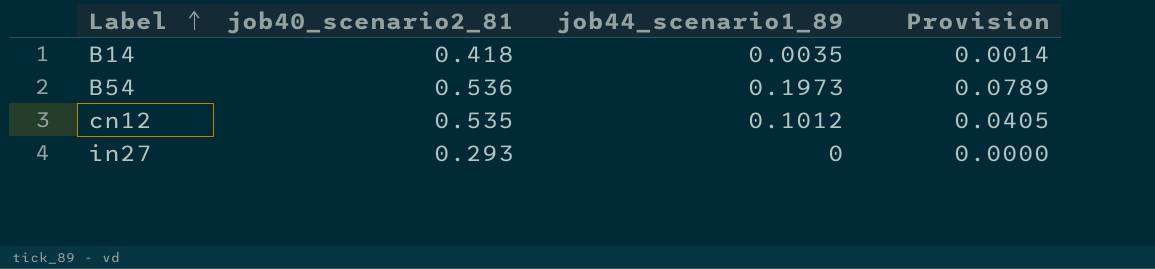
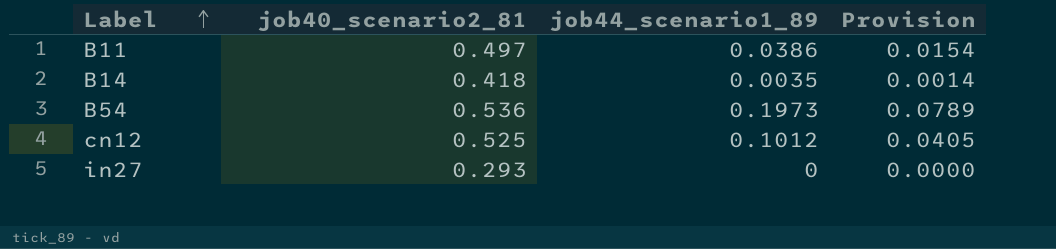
row B11: none -> 0.497 | 0.0386 | 0.0154
cn12 | job40_scenario2_81: 0.535 -> 0.525

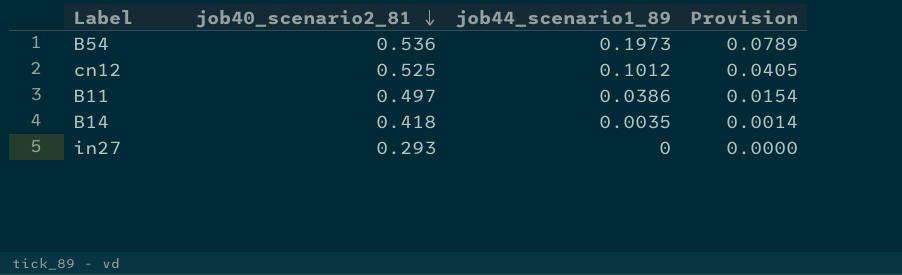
row order: Label ascending -> job40_scenario2_81 descending

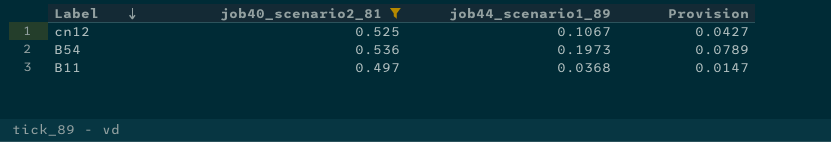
filter: none -> job40_scenario2_81 >= 0.497
row order: job40_scenario2_81 descending -> Label descending
cn12 | job44_scenario1_89: 0.1012 -> 0.1067
cn12 | Provision: 0.0405 -> 0.0427
B11 | job44_scenario1_89: 0.0386 -> 0.0368
B11 | Provision: 0.0154 -> 0.0147

